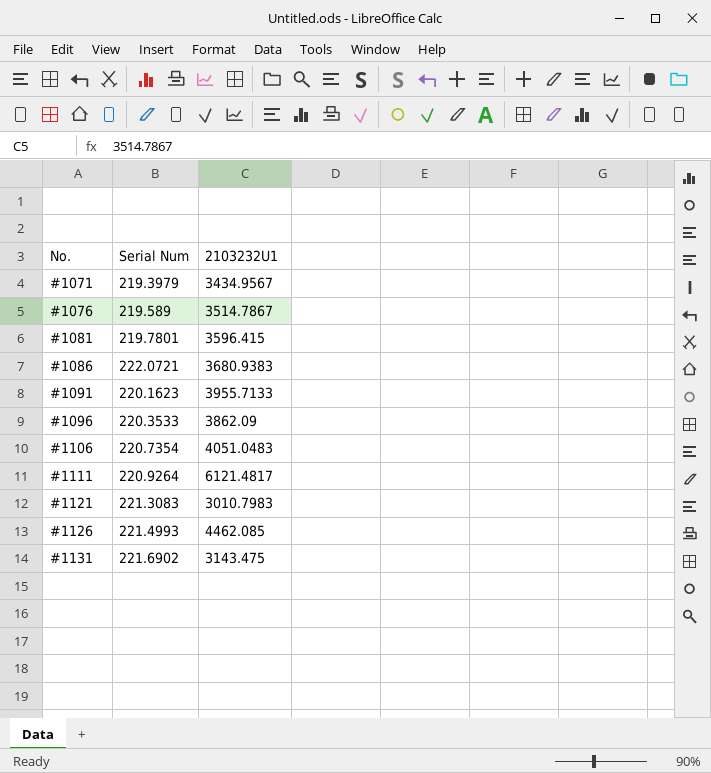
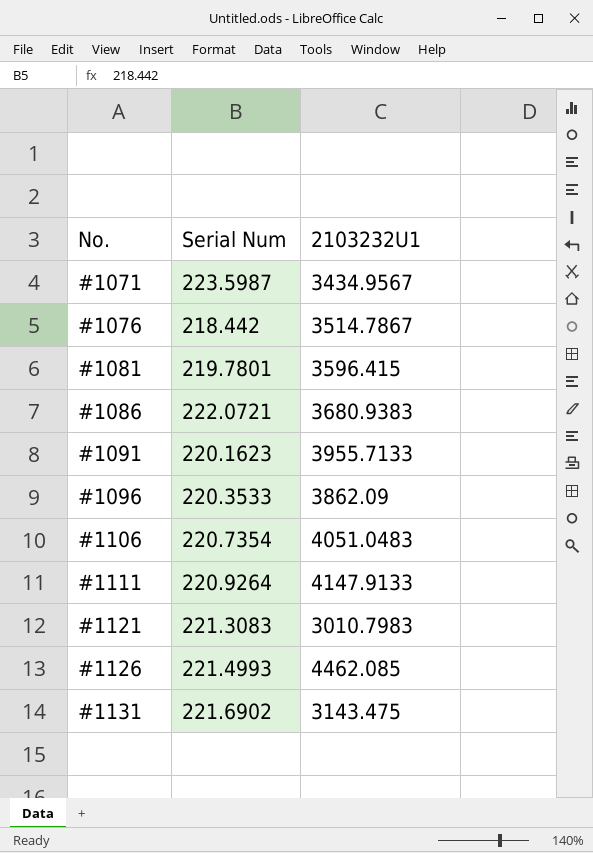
#1071 | Serial Num: 219.3979 -> 223.5987
#1076 | Serial Num: 219.589 -> 218.442
#1111 | 2103232U1: 6121.4817 -> 4147.9133

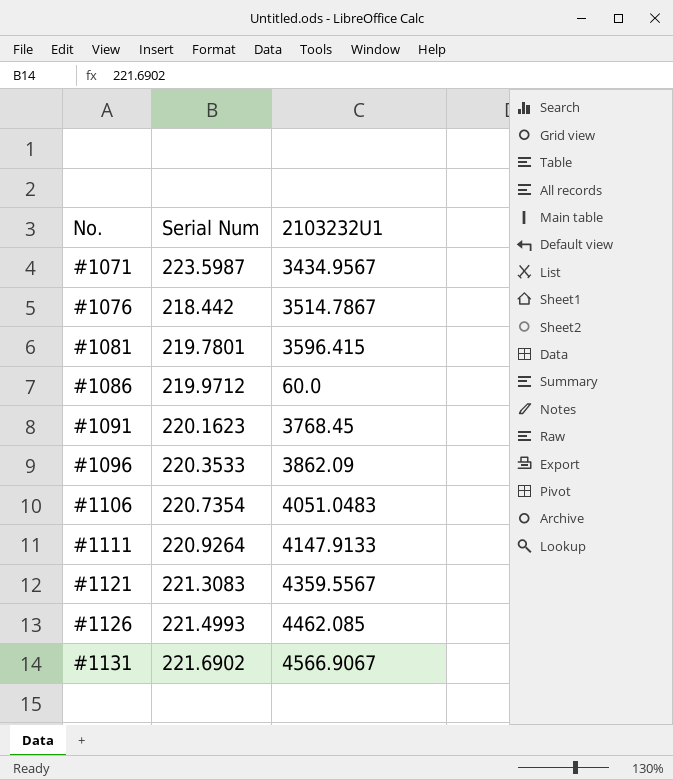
#1086 | Serial Num: 222.0721 -> 219.9712
#1086 | 2103232U1: 3680.9383 -> 60.0
#1091 | 2103232U1: 3955.7133 -> 3768.45
#1121 | 2103232U1: 3010.7983 -> 4359.5567
#1131 | 2103232U1: 3143.475 -> 4566.9067

